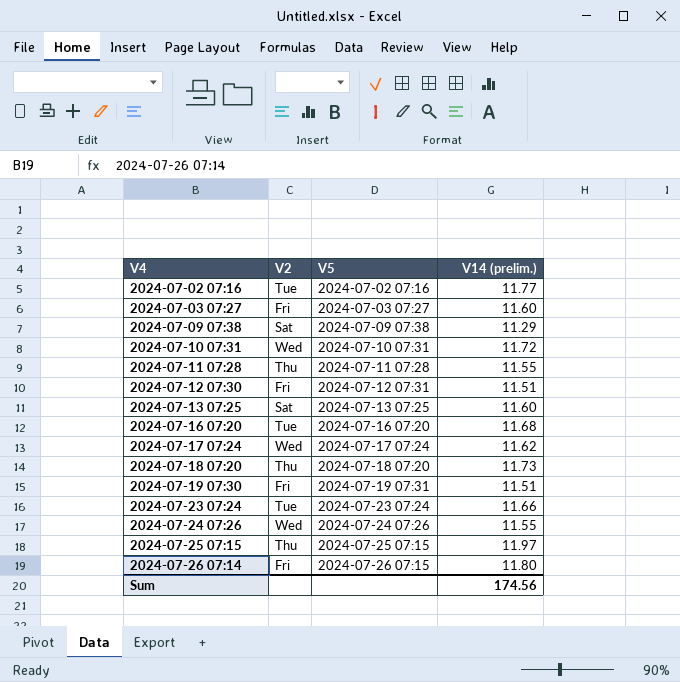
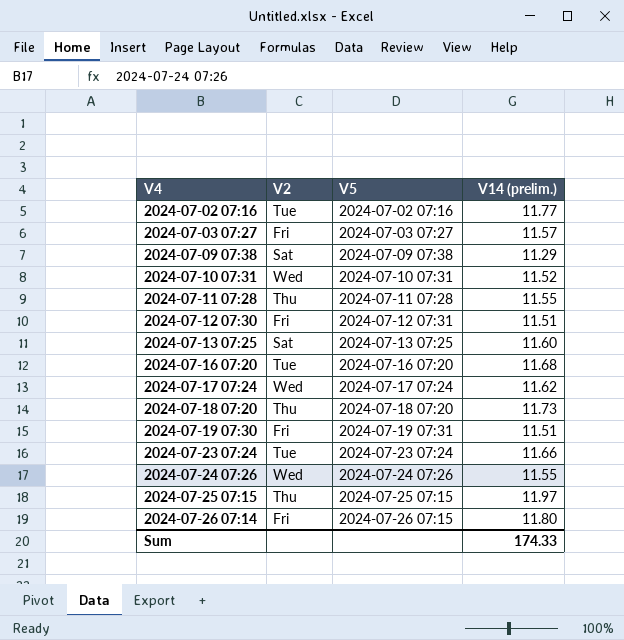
2024-07-03 07:27 | V14 (prelim.): 11.60 -> 11.57
2024-07-10 07:31 | V14 (prelim.): 11.72 -> 11.52
Sum | V14 (prelim.): 174.56 -> 174.33

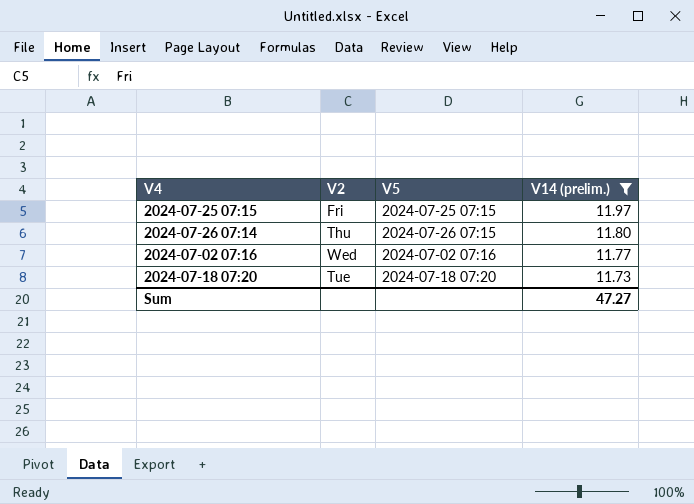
filter: none -> V14 (prelim.) >= 11.73
row order: V4 ascending -> V14 (prelim.) descending
2024-07-25 07:15 | V2: Thu -> Fri
2024-07-26 07:14 | V2: Fri -> Thu
2024-07-02 07:16 | V2: Tue -> Wed
2024-07-18 07:20 | V2: Thu -> Tue
Sum | V14 (prelim.): 174.33 -> 47.27

